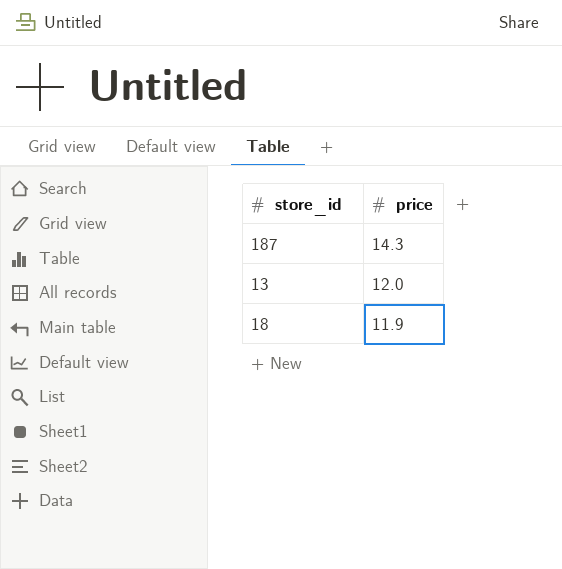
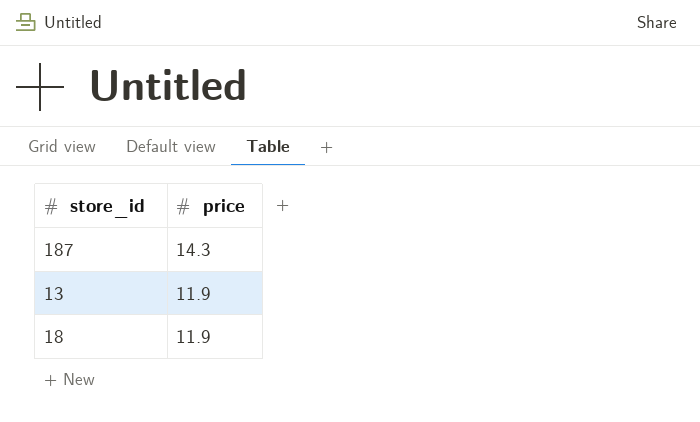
13 | price: 12.0 -> 11.9

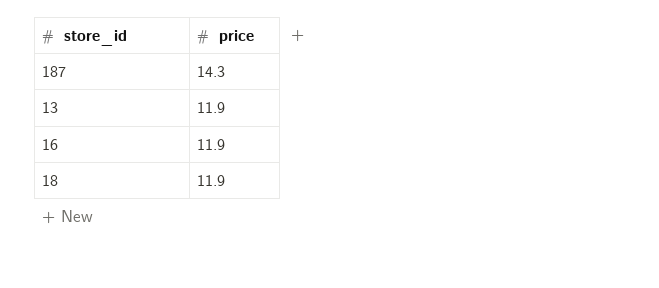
row 16: none -> 11.9

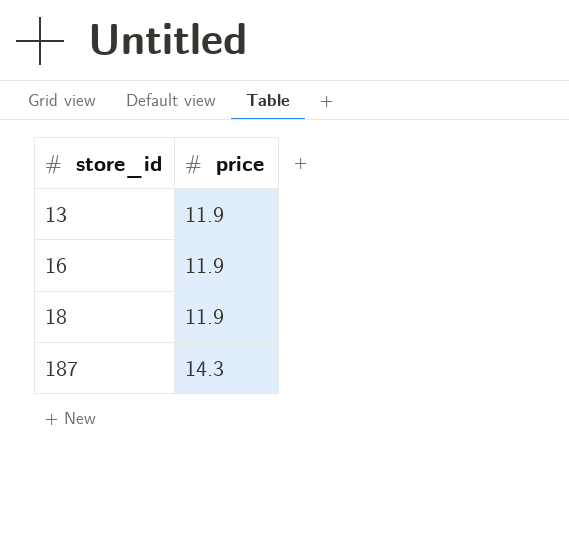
row order: price descending -> store_id ascending

